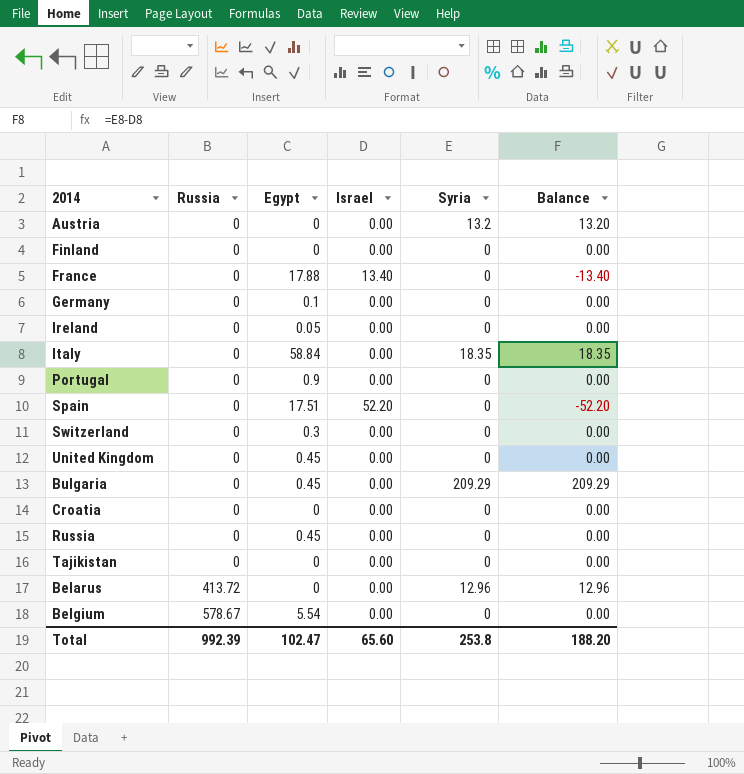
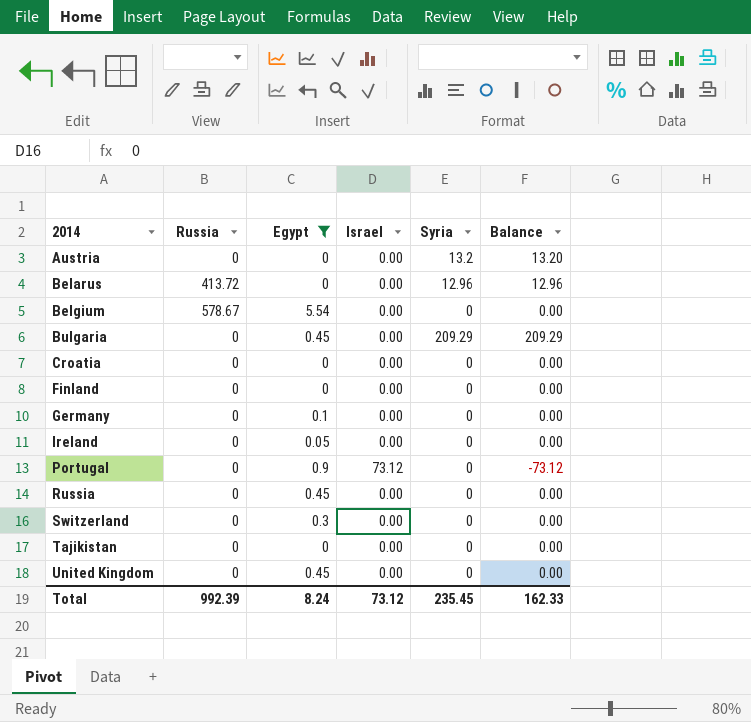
filter: none -> Egypt <= 5.54
row order: Russia ascending -> 2014 ascending
Portugal | Israel: 0.00 -> 73.12
Portugal | Balance: 0.00 -> -73.12
Total | Egypt: 102.47 -> 8.24
Total | Israel: 65.60 -> 73.12
Total | Syria: 253.8 -> 235.45
Total | Balance: 188.20 -> 162.33

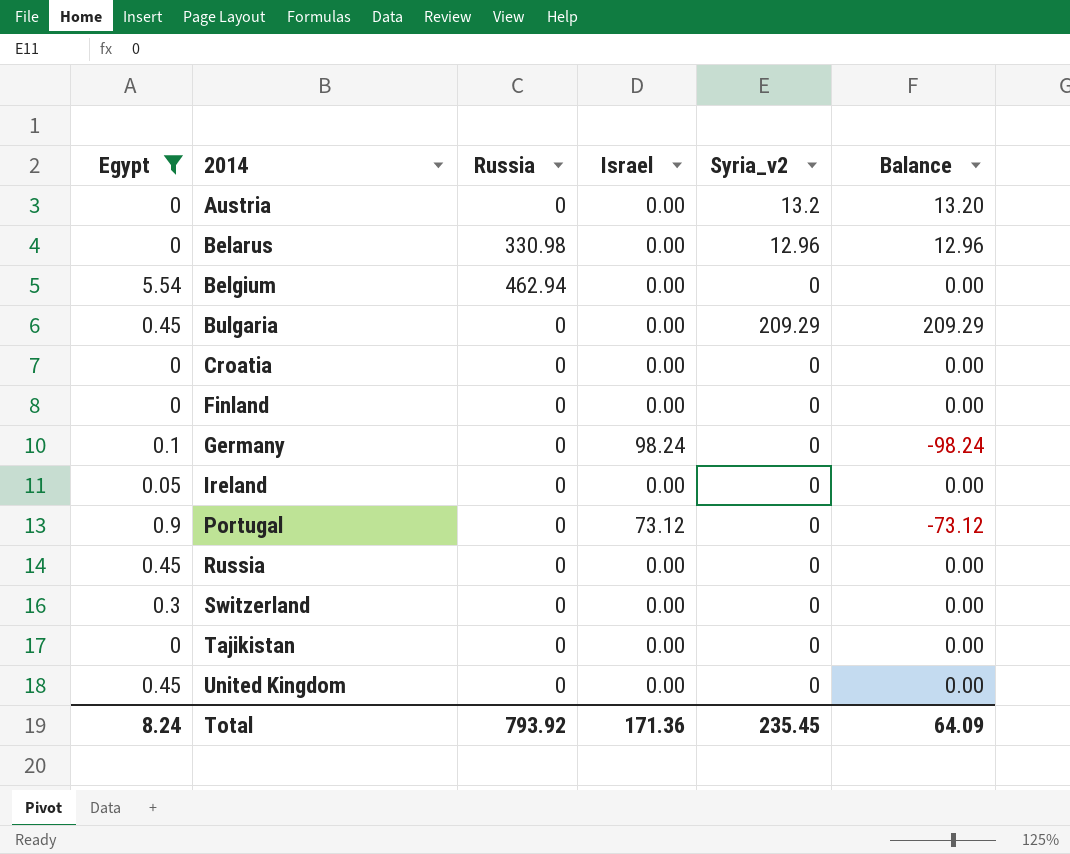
column Egypt | position: 3 -> 1
column name: Syria -> Syria_v2
Belarus | Russia: 413.72 -> 330.98
Belgium | Russia: 578.67 -> 462.94
Germany | Israel: 0.00 -> 98.24
Germany | Balance: 0.00 -> -98.24
Total | Russia: 992.39 -> 793.92
Total | Israel: 73.12 -> 171.36
Total | Balance: 162.33 -> 64.09

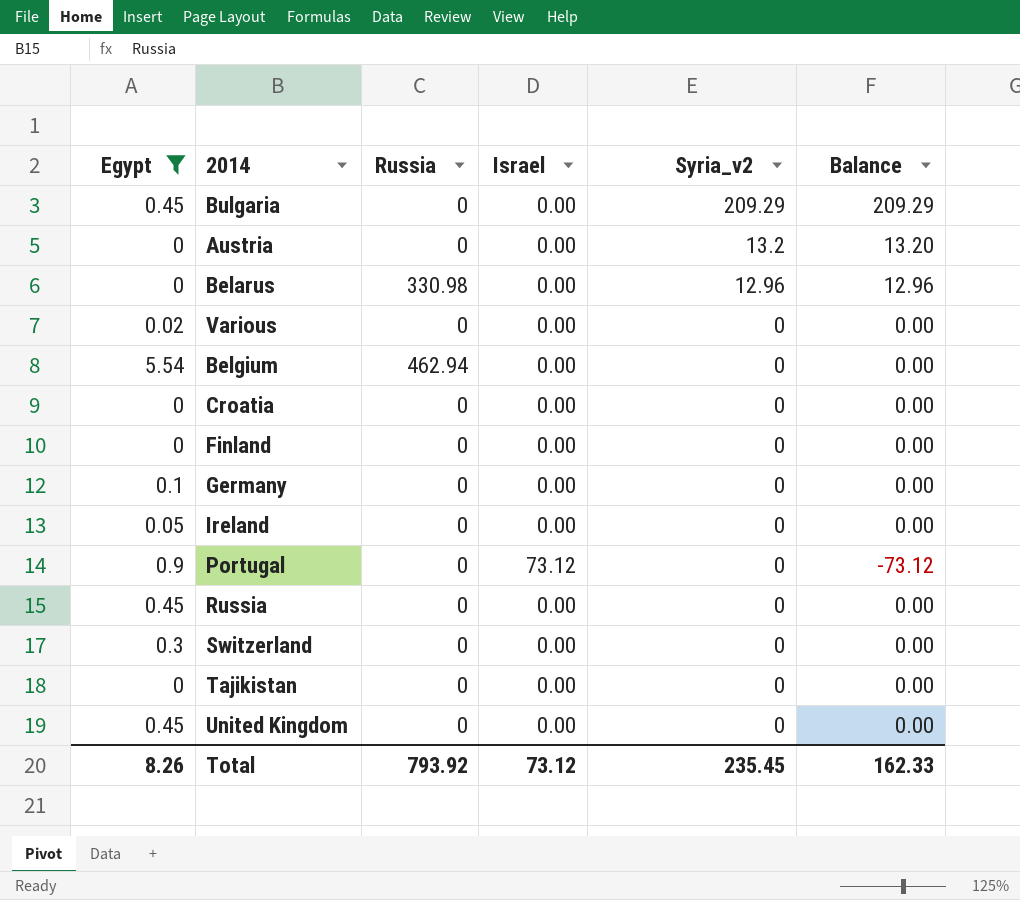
row order: 2014 ascending -> Syria_v2 descending
row Various: none -> 0.02 | 0 | 0.00 | 0 | 0.00
Germany | Israel: 98.24 -> 0.00
Germany | Balance: -98.24 -> 0.00
Total | Egypt: 8.24 -> 8.26
Total | Israel: 171.36 -> 73.12
Total | Balance: 64.09 -> 162.33

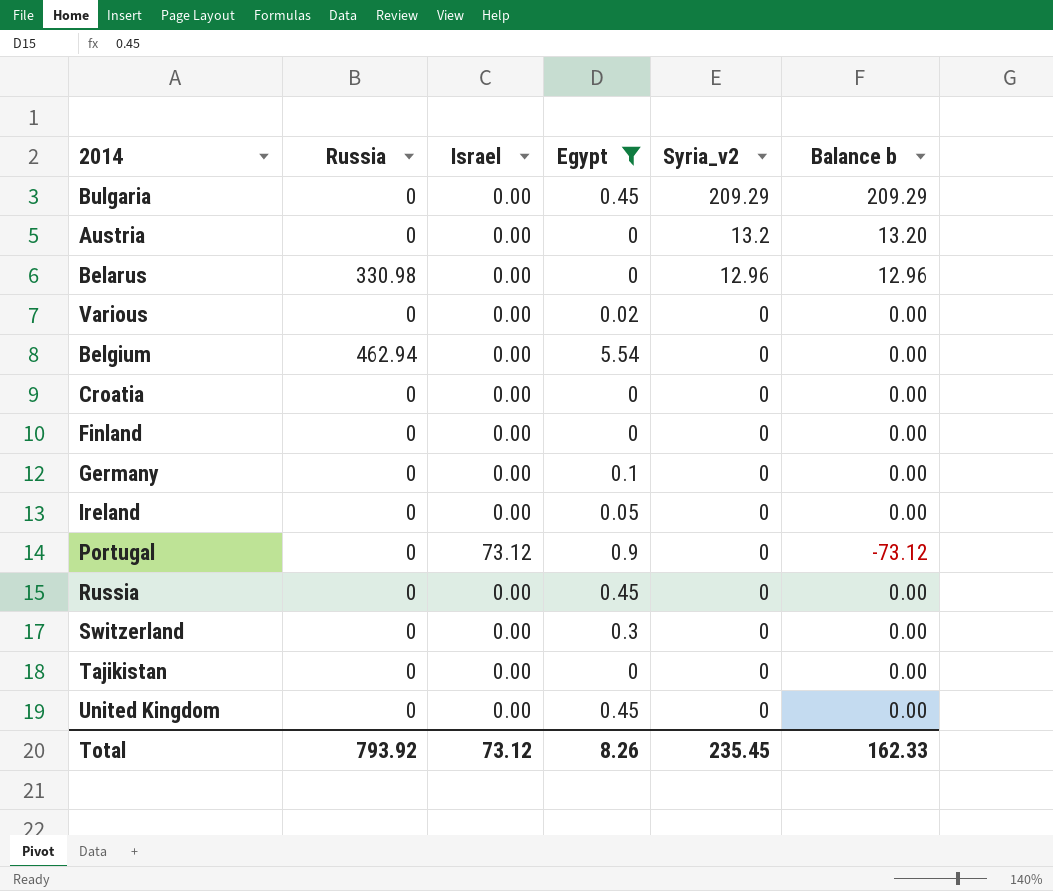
column Egypt | position: 1 -> 4
column name: Balance -> Balance b

